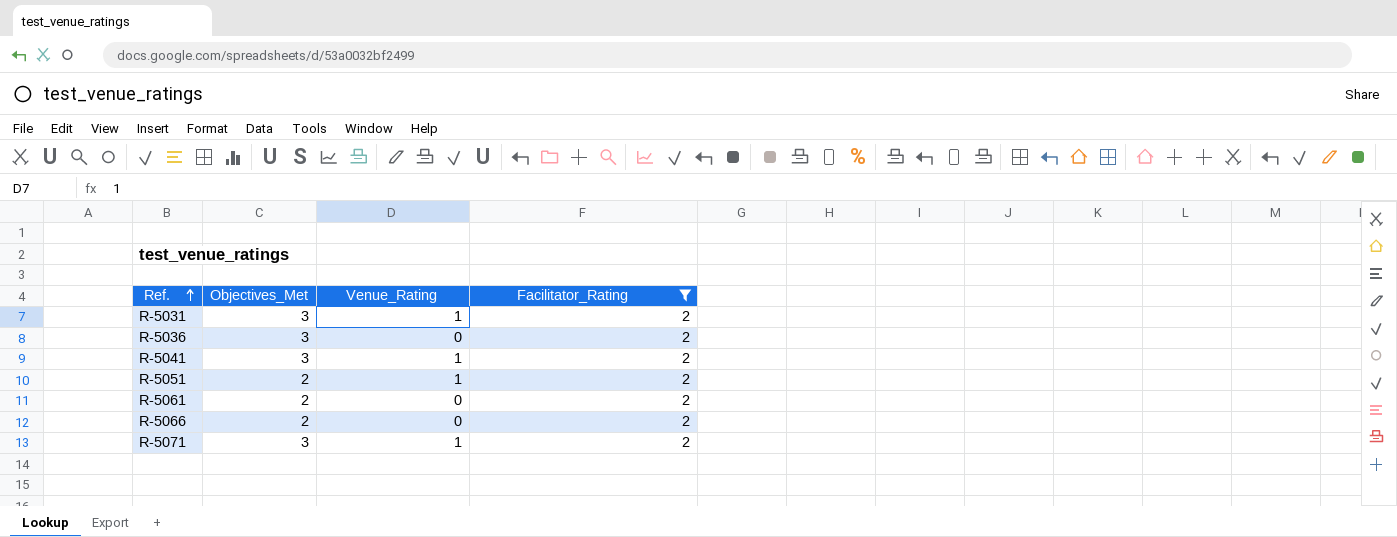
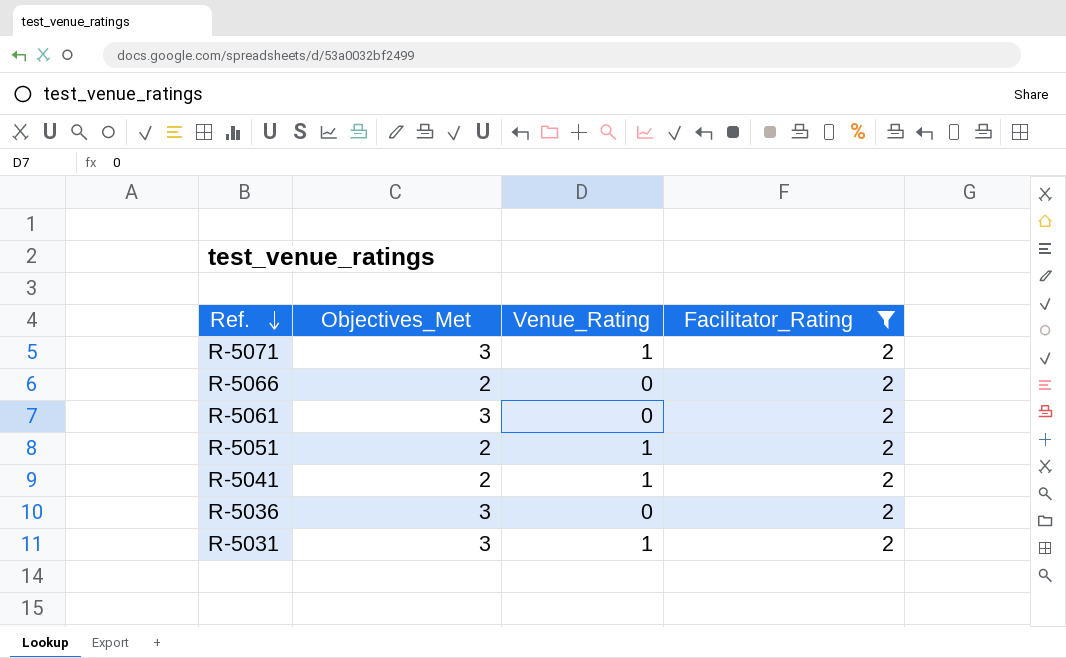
row order: Ref. ascending -> Ref. descending
R-5061 | Objectives_Met: 2 -> 3
R-5041 | Objectives_Met: 3 -> 2

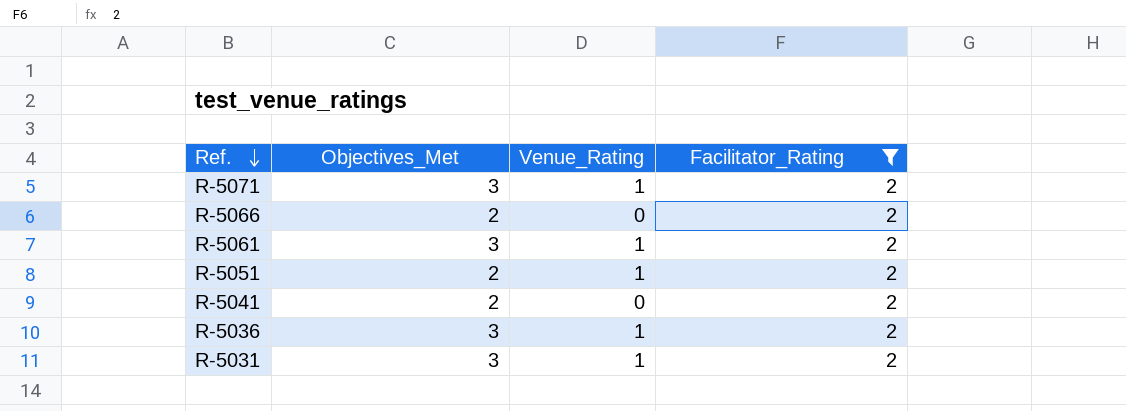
R-5061 | Venue_Rating: 0 -> 1
R-5041 | Venue_Rating: 1 -> 0
R-5036 | Venue_Rating: 0 -> 1

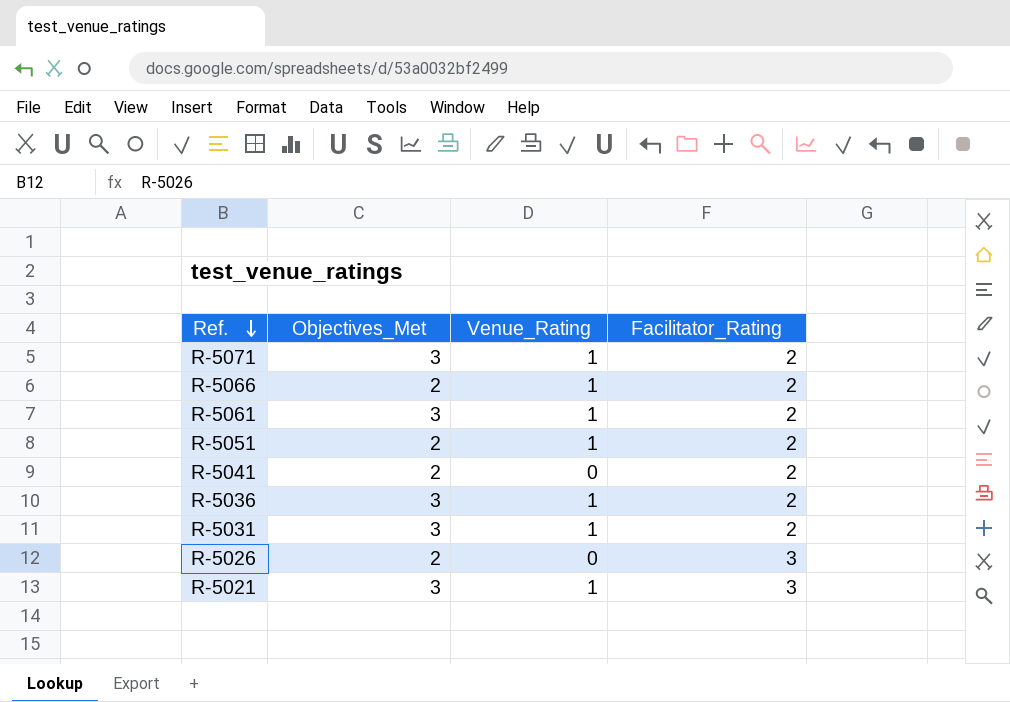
filter: Facilitator_Rating = 2 -> none
R-5066 | Venue_Rating: 0 -> 1

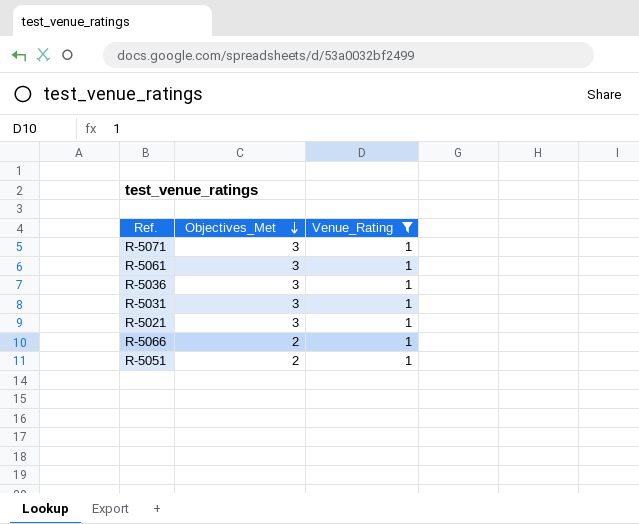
filter: none -> Venue_Rating = 1
row order: Ref. descending -> Objectives_Met descending
column Facilitator_Rating | position: 4 -> none

